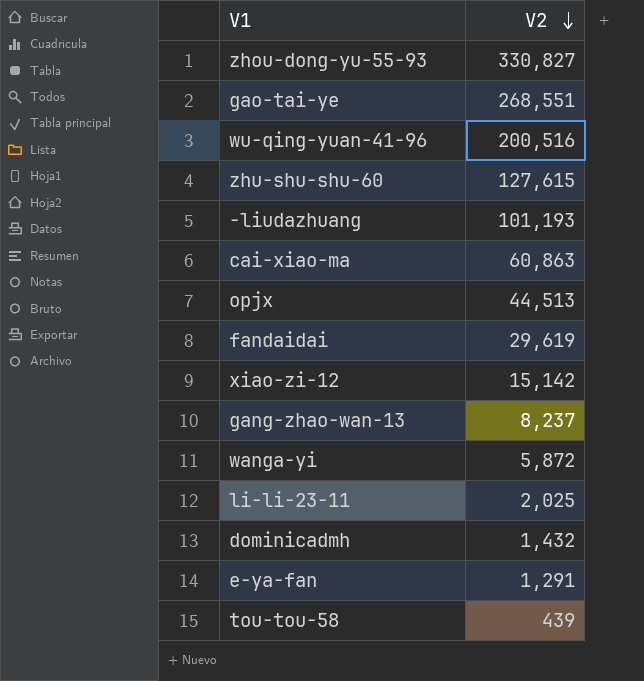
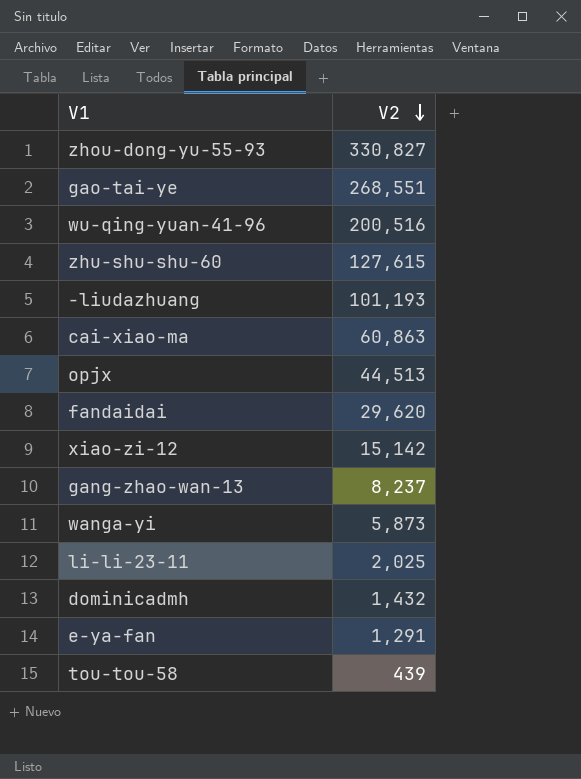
fandaidai | V2: 29,619 -> 29,620
wanga-yi | V2: 5,872 -> 5,873

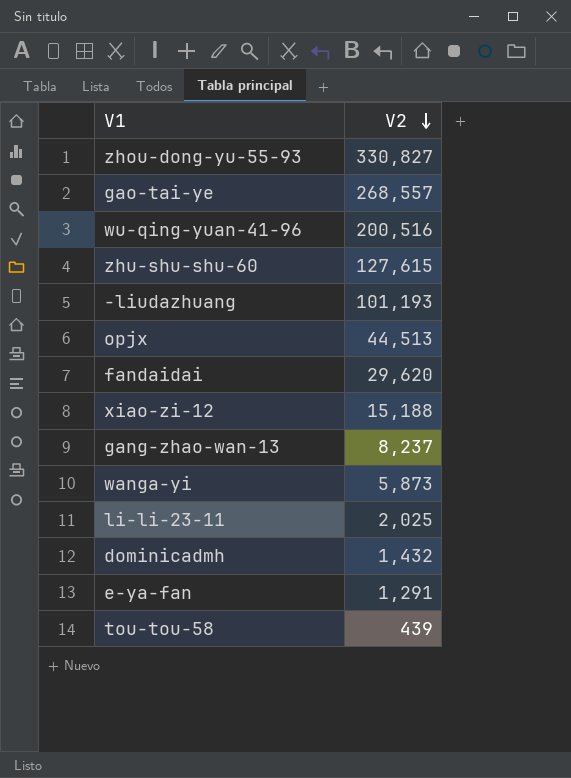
row cai-xiao-ma: 60,863 -> none
gao-tai-ye | V2: 268,551 -> 268,557
xiao-zi-12 | V2: 15,142 -> 15,188

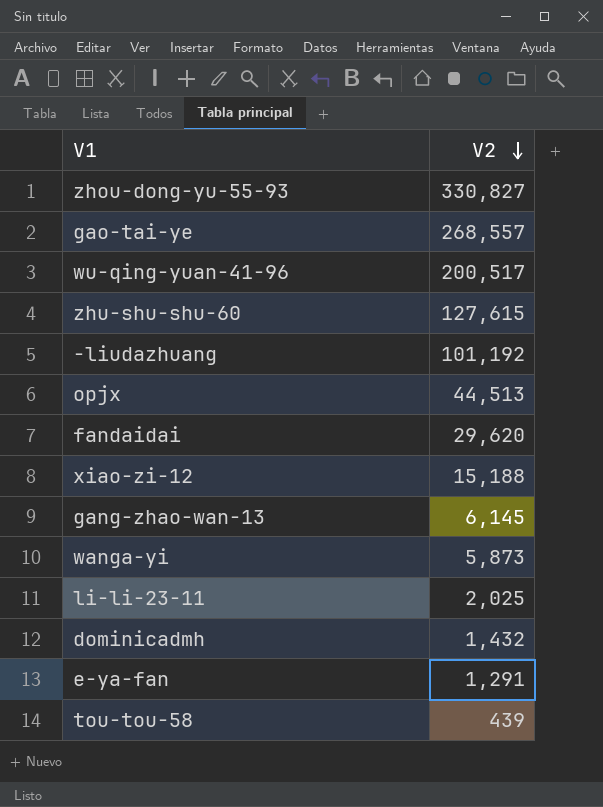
wu-qing-yuan-41-96 | V2: 200,516 -> 200,517
-liudazhuang | V2: 101,193 -> 101,192
gang-zhao-wan-13 | V2: 8,237 -> 6,145

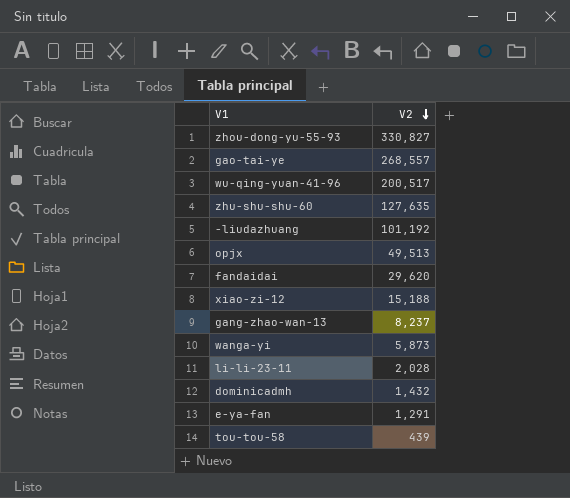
zhu-shu-shu-60 | V2: 127,615 -> 127,635
opjx | V2: 44,513 -> 49,513
gang-zhao-wan-13 | V2: 6,145 -> 8,237
li-li-23-11 | V2: 2,025 -> 2,028

